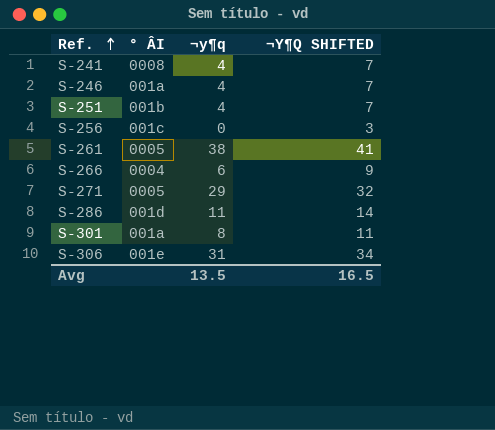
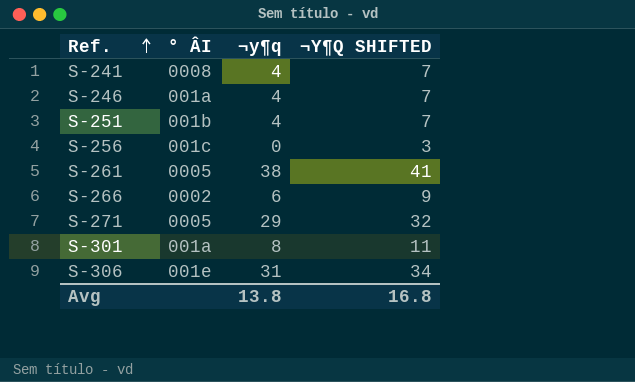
row S-286: 001d | 11 | 14 -> none
S-266 | ° ÂI: 0004 -> 0002
Avg | ¬y¶q: 13.5 -> 13.8
Avg | ¬Y¶Q SHIFTED: 16.5 -> 16.8

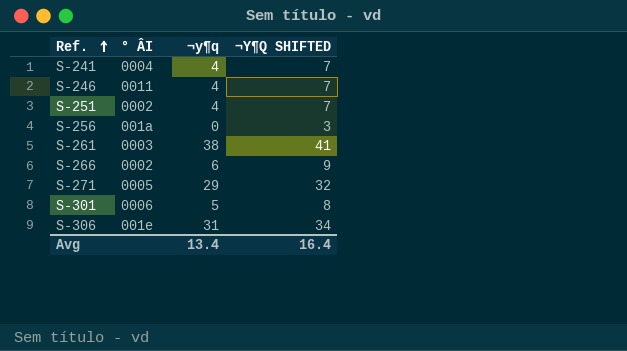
S-241 | ° ÂI: 0008 -> 0004
S-246 | ° ÂI: 001a -> 0011
S-251 | ° ÂI: 001b -> 0002
S-256 | ° ÂI: 001c -> 001a
S-261 | ° ÂI: 0005 -> 0003
S-301 | ° ÂI: 001a -> 0006
S-301 | ¬y¶q: 8 -> 5
S-301 | ¬Y¶Q SHIFTED: 11 -> 8
Avg | ¬y¶q: 13.8 -> 13.4
Avg | ¬Y¶Q SHIFTED: 16.8 -> 16.4

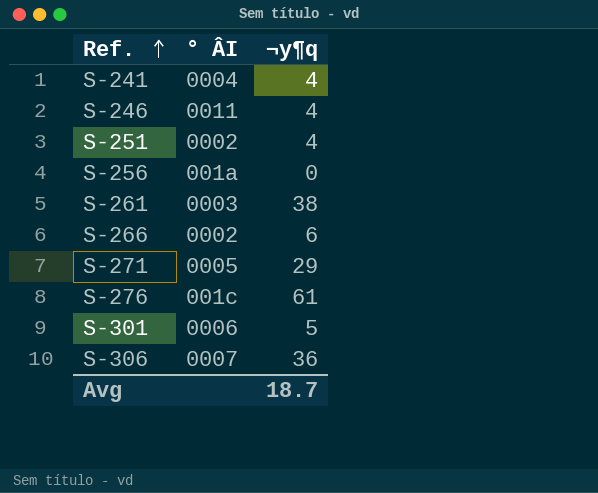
column ¬Y¶Q SHIFTED | formula: [¬y¶q] + 3 -> none
row S-276: none -> 001c | 61
S-306 | ° ÂI: 001e -> 0007
S-306 | ¬y¶q: 31 -> 36
Avg | ¬y¶q: 13.4 -> 18.7

